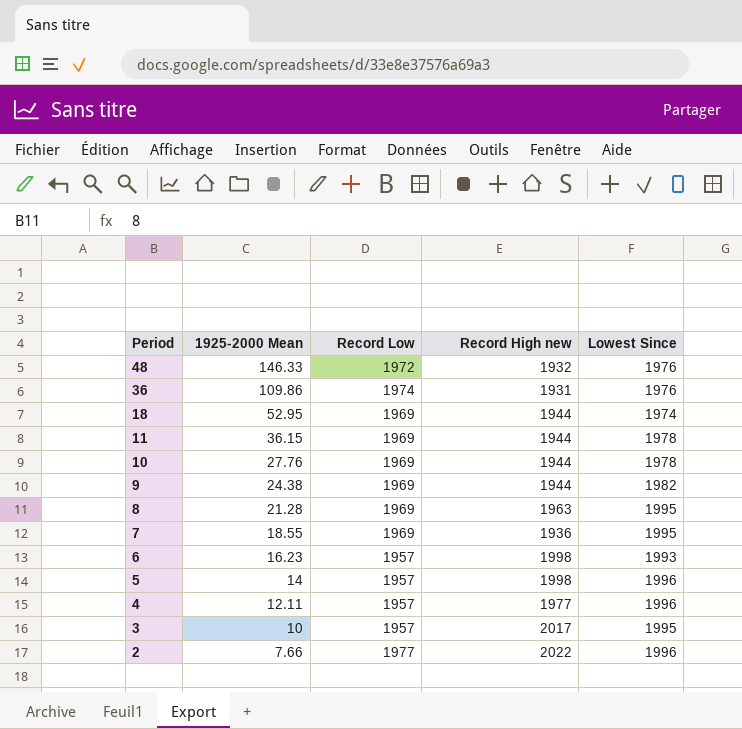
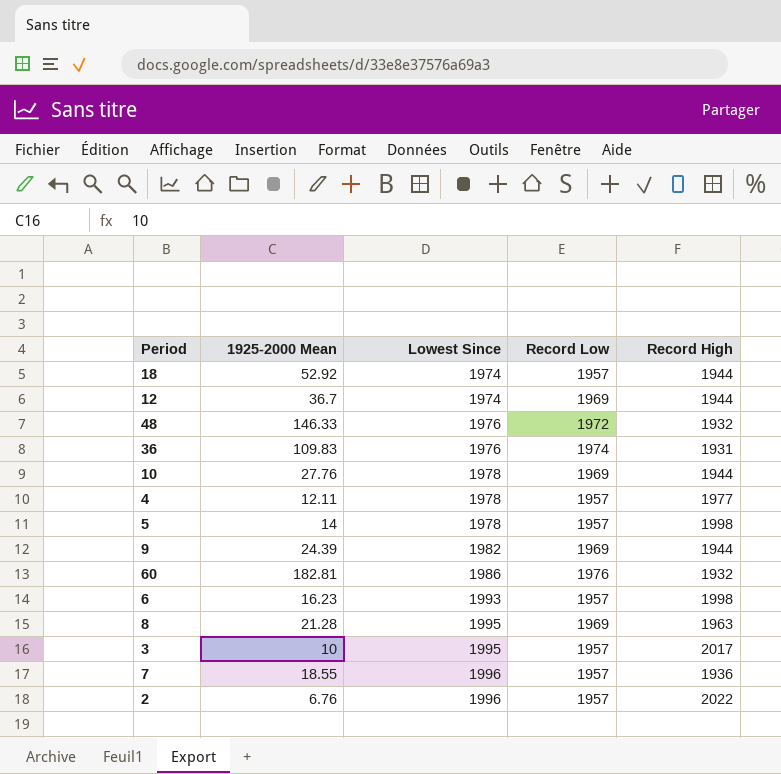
row order: Period descending -> Lowest Since ascending
column Lowest Since | position: 5 -> 3
column name: Record High new -> Record High
row 11: 36.15 | 1969 | 1944 | 1978 -> none
18 | 1925-2000 Mean: 52.95 -> 52.92
18 | Record Low: 1969 -> 1957
row 12: none -> 36.7 | 1974 | 1969 | 1944
36 | 1925-2000 Mean: 109.86 -> 109.83
4 | Lowest Since: 1996 -> 1978
5 | Lowest Since: 1996 -> 1978
9 | 1925-2000 Mean: 24.38 -> 24.39
row 60: none -> 182.81 | 1986 | 1976 | 1932
7 | Lowest Since: 1995 -> 1996
7 | Record Low: 1969 -> 1957
2 | 1925-2000 Mean: 7.66 -> 6.76
2 | Record Low: 1977 -> 1957

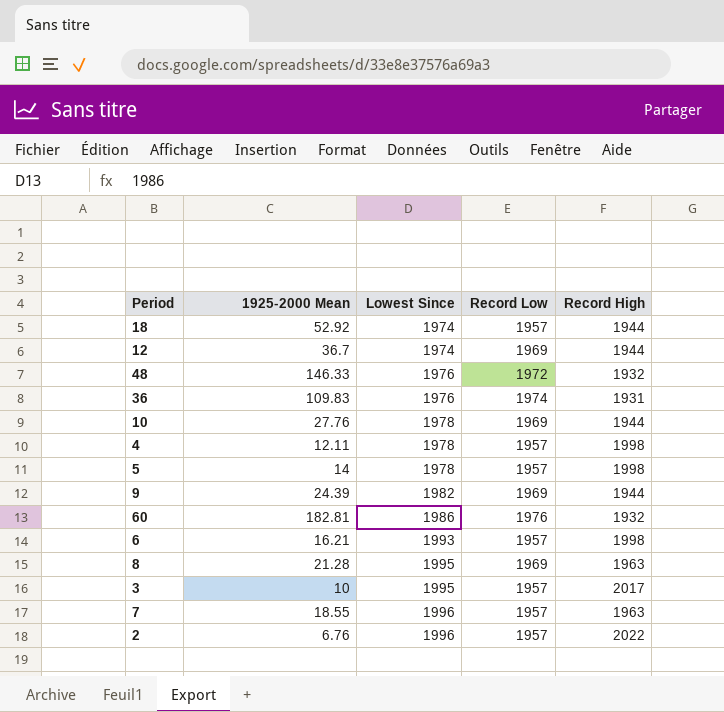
4 | Record High: 1977 -> 1998
6 | 1925-2000 Mean: 16.23 -> 16.21
7 | Record High: 1936 -> 1963

